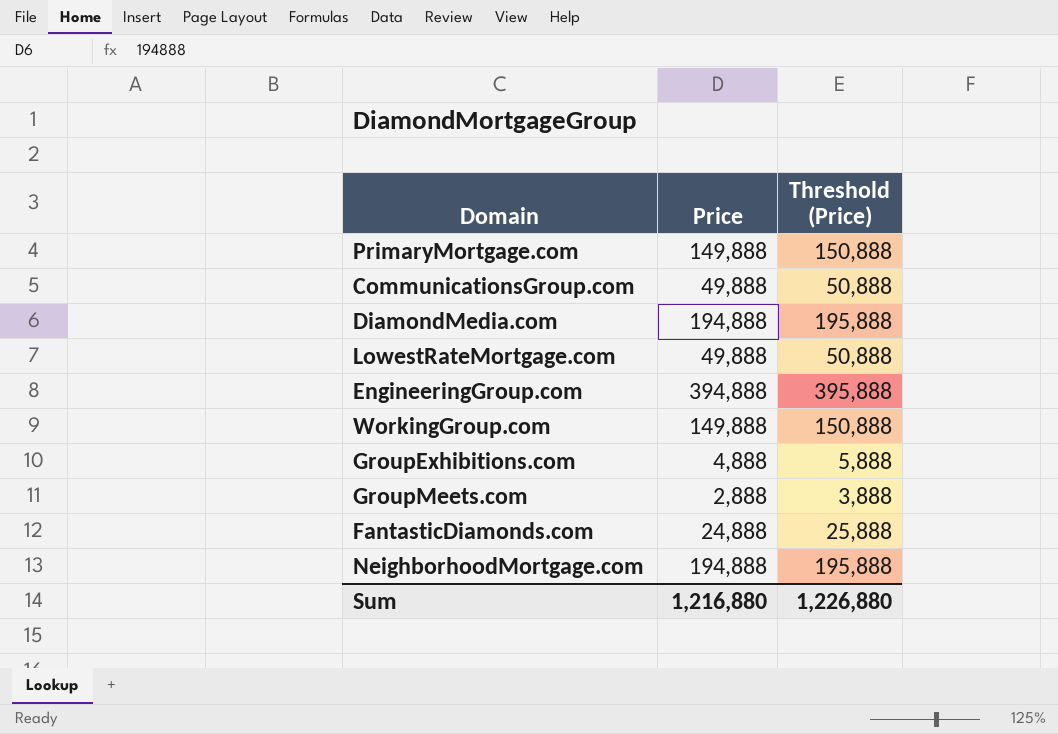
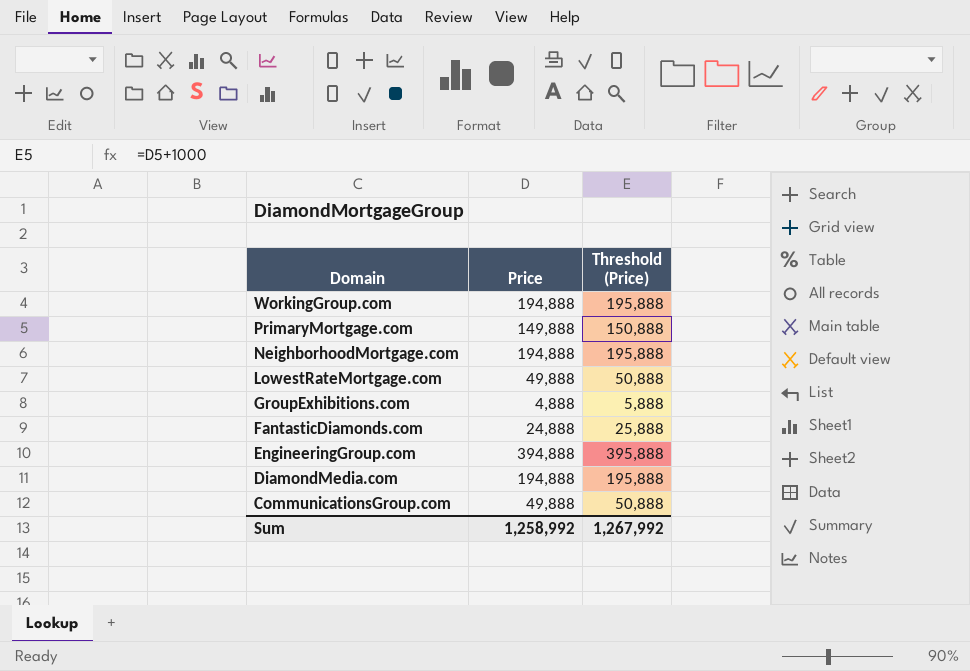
row order: none -> Domain descending
row GroupMeets.com: 2,888 | 3,888 -> none
WorkingGroup.com | Price: 149,888 -> 194,888
WorkingGroup.com | Threshold (Price): 150,888 -> 195,888
Sum | Price: 1,216,880 -> 1,258,992
Sum | Threshold (Price): 1,226,880 -> 1,267,992

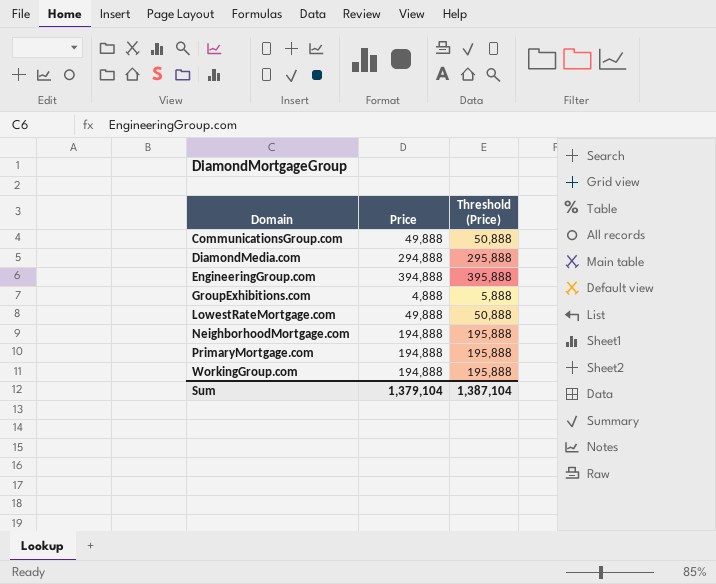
row order: Domain descending -> Domain ascending
row FantasticDiamonds.com: 24,888 | 25,888 -> none
DiamondMedia.com | Price: 194,888 -> 294,888
DiamondMedia.com | Threshold (Price): 195,888 -> 295,888
PrimaryMortgage.com | Price: 149,888 -> 194,888
PrimaryMortgage.com | Threshold (Price): 150,888 -> 195,888
Sum | Price: 1,258,992 -> 1,379,104
Sum | Threshold (Price): 1,267,992 -> 1,387,104

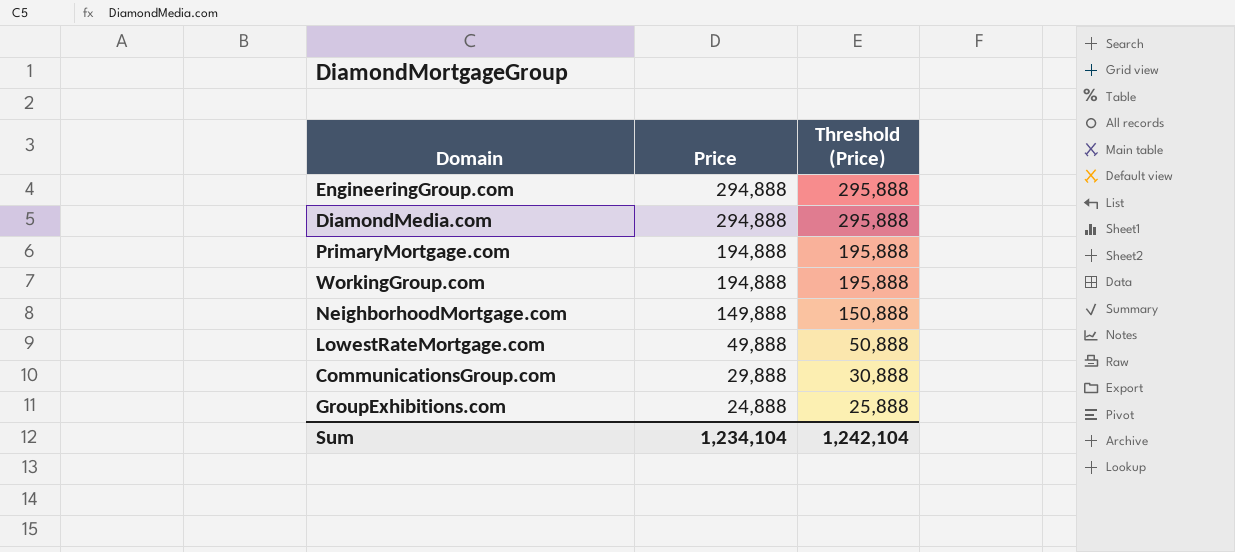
row order: Domain ascending -> Price descending
EngineeringGroup.com | Price: 394,888 -> 294,888
EngineeringGroup.com | Threshold (Price): 395,888 -> 295,888
NeighborhoodMortgage.com | Price: 194,888 -> 149,888
NeighborhoodMortgage.com | Threshold (Price): 195,888 -> 150,888
CommunicationsGroup.com | Price: 49,888 -> 29,888
CommunicationsGroup.com | Threshold (Price): 50,888 -> 30,888
GroupExhibitions.com | Price: 4,888 -> 24,888
GroupExhibitions.com | Threshold (Price): 5,888 -> 25,888
Sum | Price: 1,379,104 -> 1,234,104
Sum | Threshold (Price): 1,387,104 -> 1,242,104

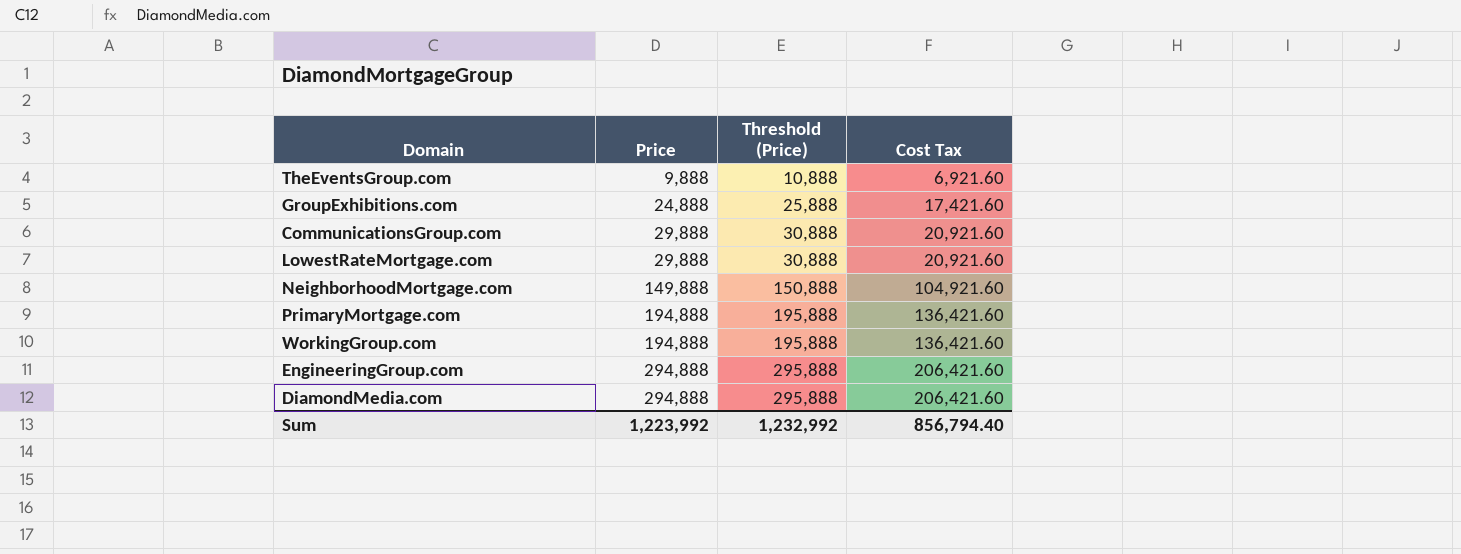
row order: Price descending -> Price ascending
column Cost Tax | formula: none -> [Price] * 0.7
row TheEventsGroup.com: none -> 9,888 | 10,888 | 6,921.60
LowestRateMortgage.com | Price: 49,888 -> 29,888
LowestRateMortgage.com | Threshold (Price): 50,888 -> 30,888
Sum | Price: 1,234,104 -> 1,223,992
Sum | Threshold (Price): 1,242,104 -> 1,232,992

